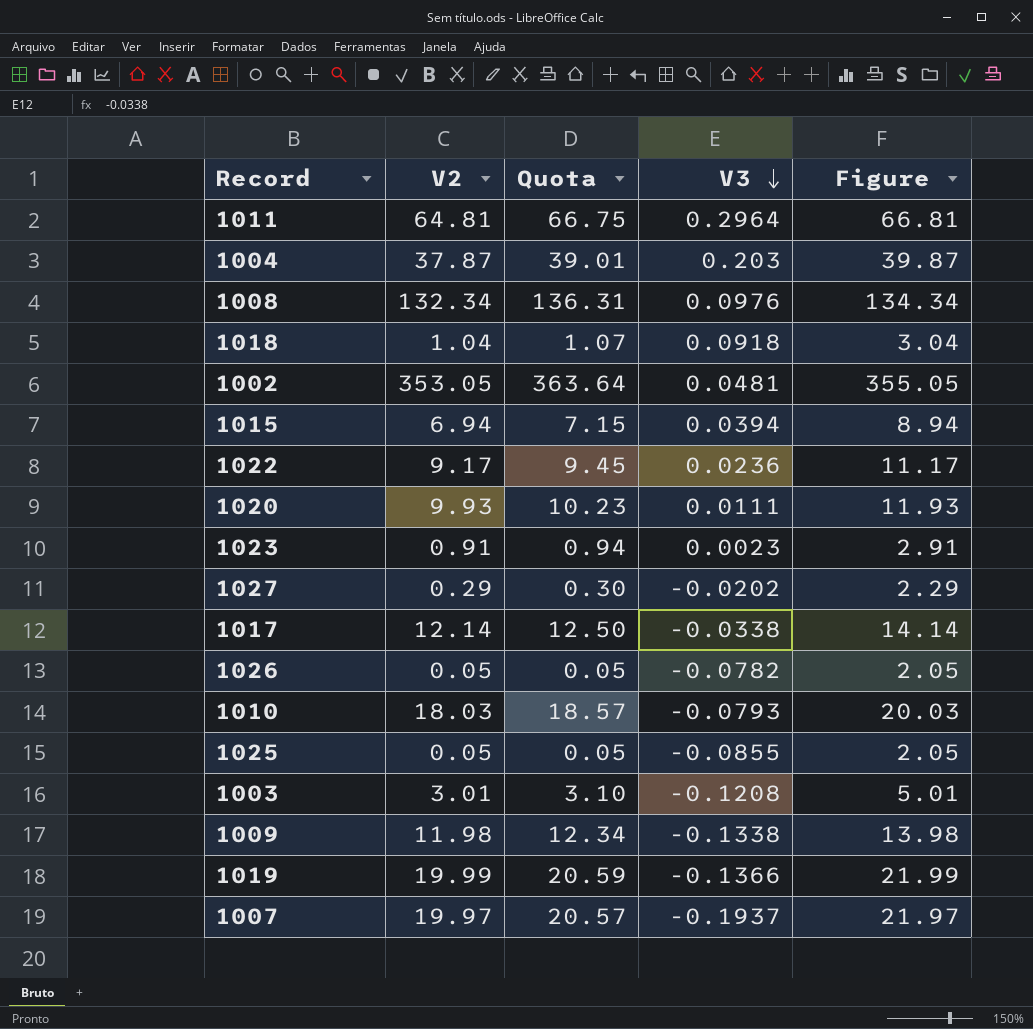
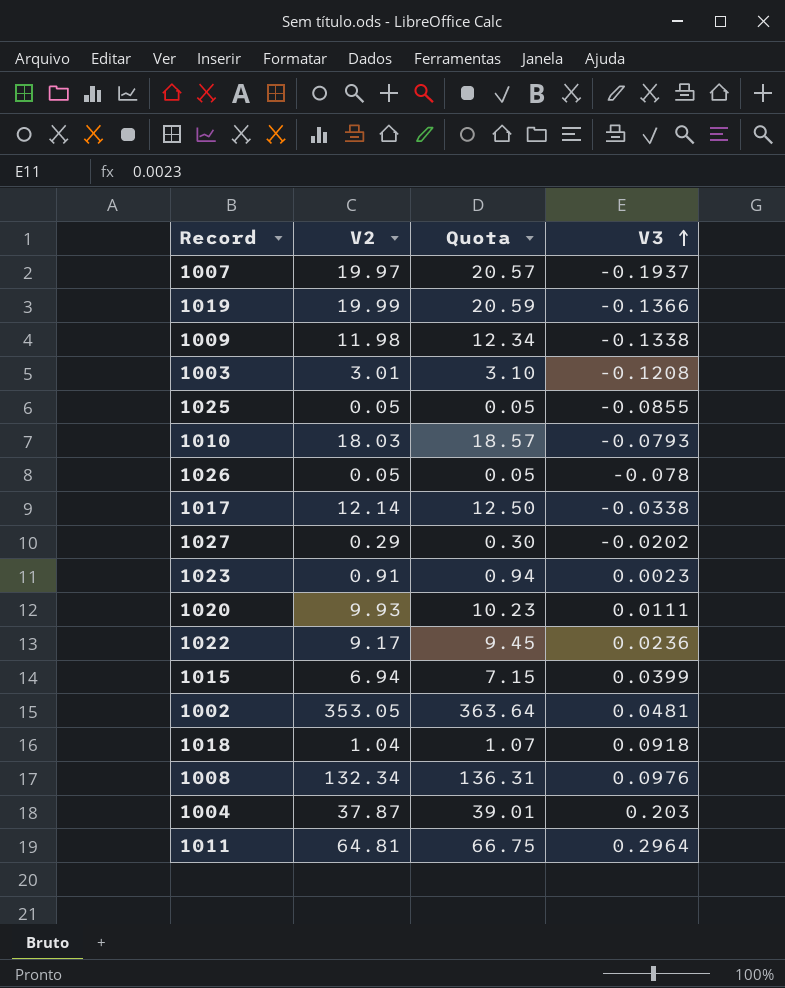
row order: V3 descending -> V3 ascending
column Figure | formula: [V2] + 2 -> none
1026 | V3: -0.0782 -> -0.078
1015 | V3: 0.0394 -> 0.0399

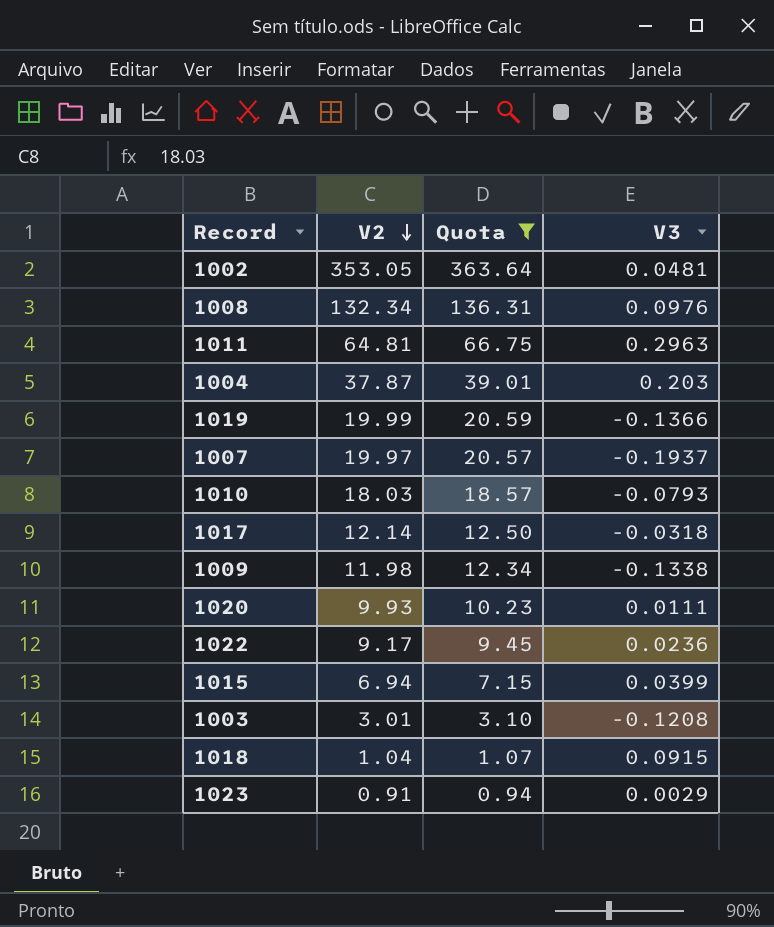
filter: none -> Quota >= 0.94
row order: V3 ascending -> V2 descending
1011 | V3: 0.2964 -> 0.2963
1017 | V3: -0.0338 -> -0.0318
1018 | V3: 0.0918 -> 0.0915
1023 | V3: 0.0023 -> 0.0029

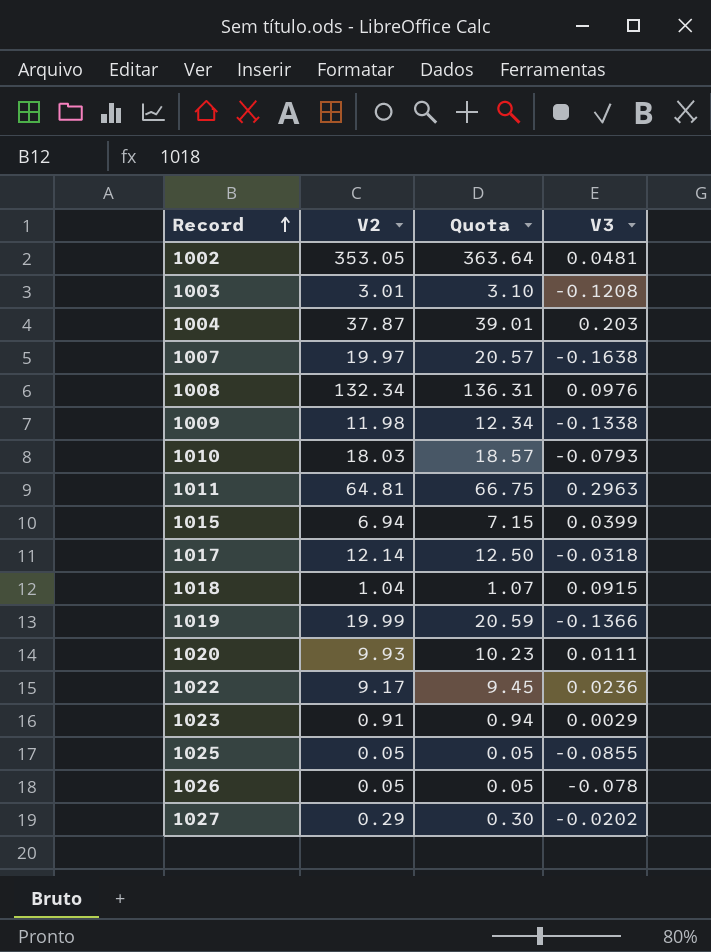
filter: Quota >= 0.94 -> none
row order: V2 descending -> Record ascending
1007 | V3: -0.1937 -> -0.1638

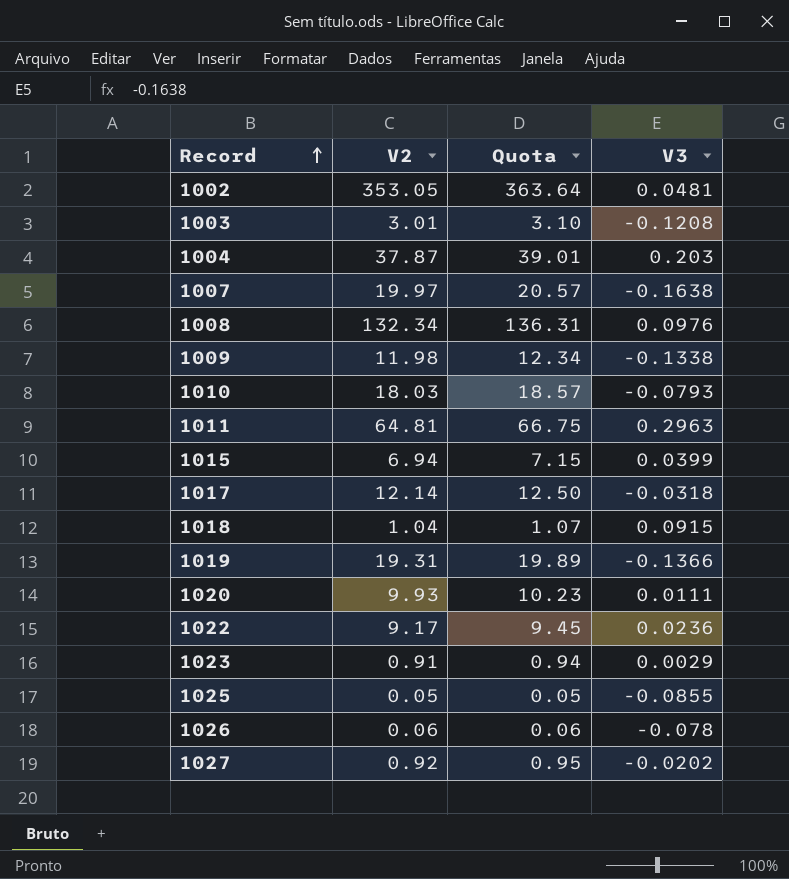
1019 | V2: 19.99 -> 19.31
1019 | Quota: 20.59 -> 19.89
1026 | V2: 0.05 -> 0.06
1026 | Quota: 0.05 -> 0.06
1027 | V2: 0.29 -> 0.92
1027 | Quota: 0.30 -> 0.95

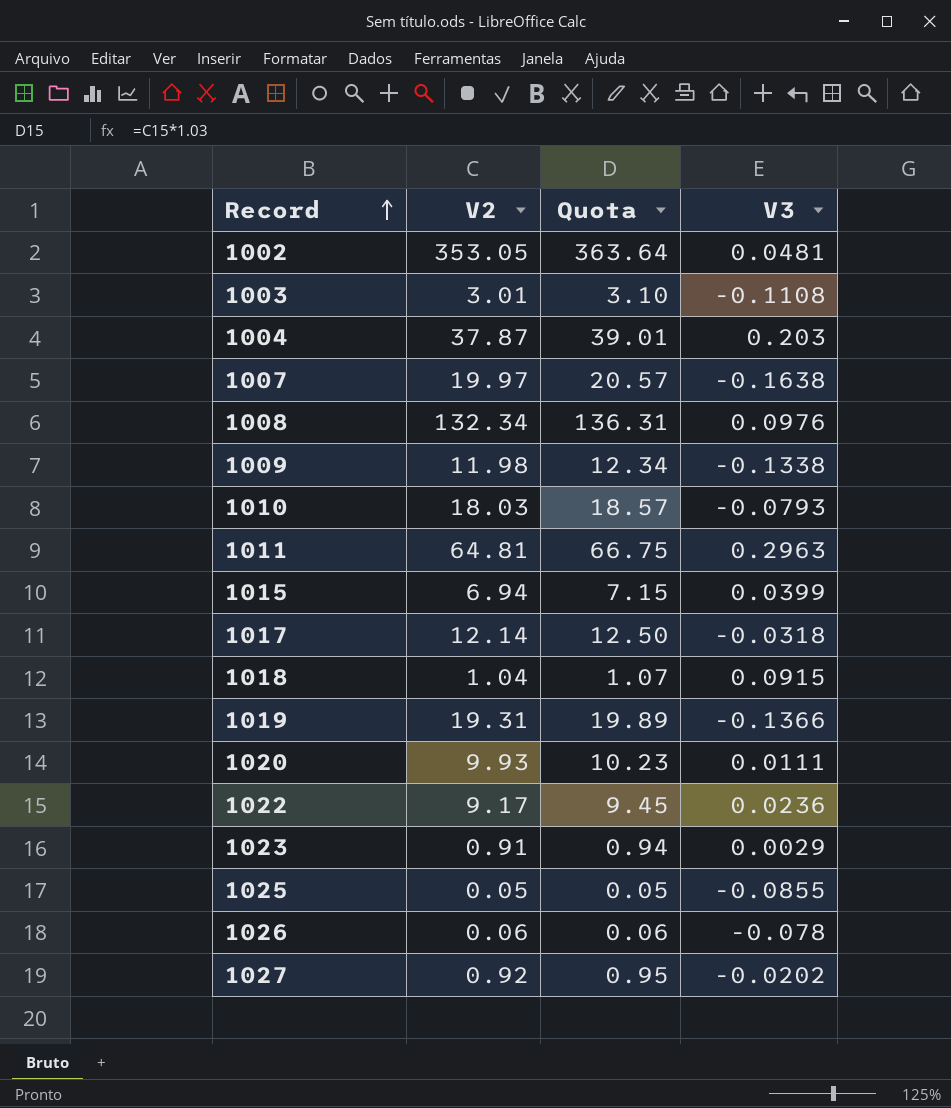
1003 | V3: -0.1208 -> -0.1108

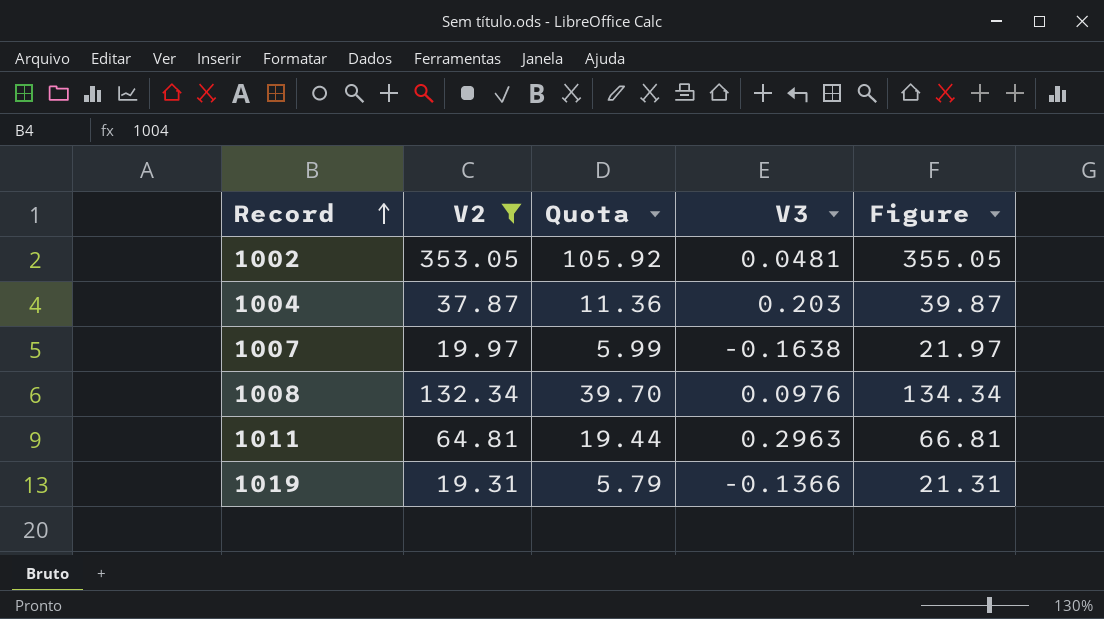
filter: none -> V2 >= 19.31
column Quota | formula: [V2] * 1.03 -> [V2] * 0.3
column Figure | formula: none -> [V2] + 2

